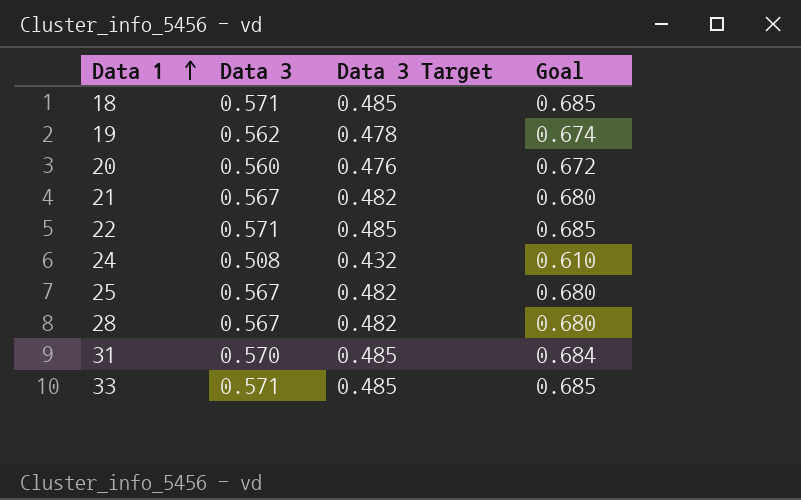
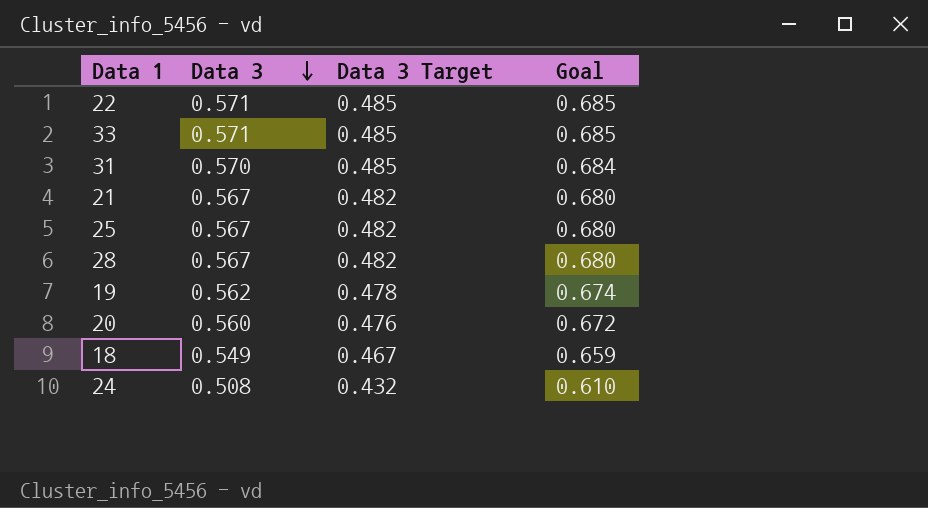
row order: Data 1 ascending -> Data 3 descending
18 | Data 3: 0.571 -> 0.549
18 | Data 3 Target: 0.485 -> 0.467
18 | Goal: 0.685 -> 0.659

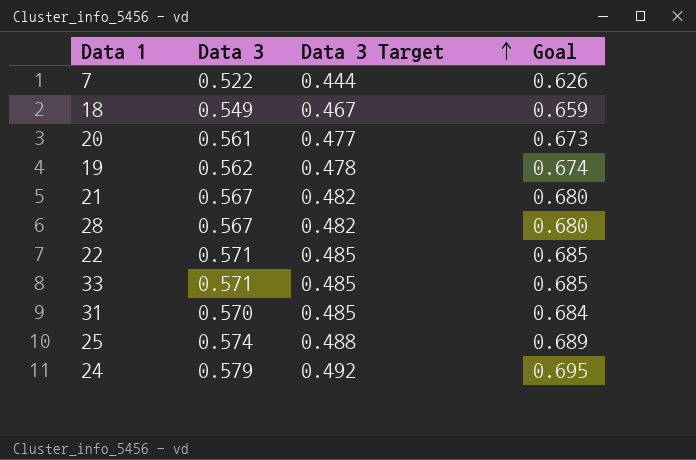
row order: Data 3 descending -> Data 3 Target ascending
row 7: none -> 0.522 | 0.444 | 0.626
20 | Data 3: 0.560 -> 0.561
20 | Data 3 Target: 0.476 -> 0.477
20 | Goal: 0.672 -> 0.673
25 | Data 3: 0.567 -> 0.574
25 | Data 3 Target: 0.482 -> 0.488
25 | Goal: 0.680 -> 0.689
24 | Data 3: 0.508 -> 0.579
24 | Data 3 Target: 0.432 -> 0.492
24 | Goal: 0.610 -> 0.695

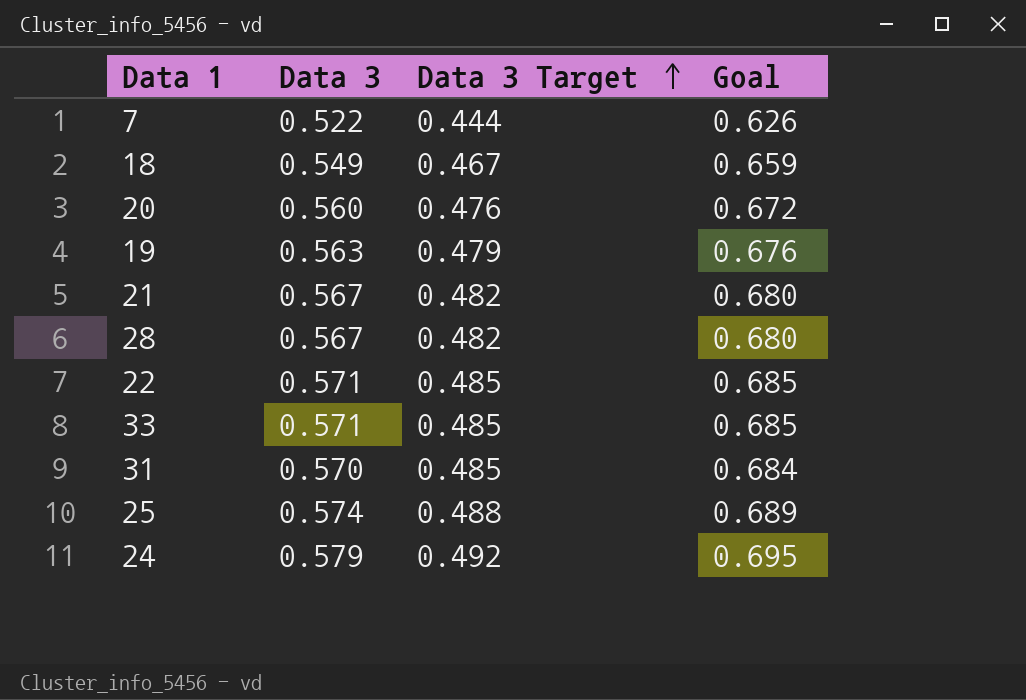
20 | Data 3: 0.561 -> 0.560
20 | Data 3 Target: 0.477 -> 0.476
20 | Goal: 0.673 -> 0.672
19 | Data 3: 0.562 -> 0.563
19 | Data 3 Target: 0.478 -> 0.479
19 | Goal: 0.674 -> 0.676

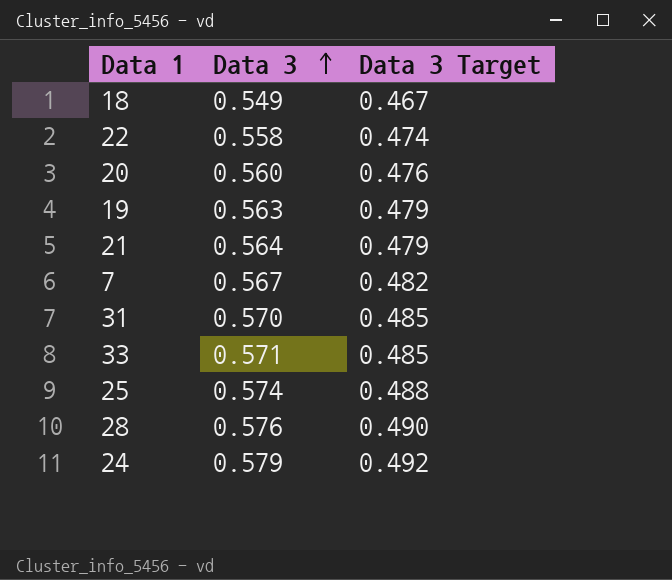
row order: Data 3 Target ascending -> Data 3 ascending
column Goal | formula: [Data 3] * 1.2 -> none
22 | Data 3: 0.571 -> 0.558
22 | Data 3 Target: 0.485 -> 0.474
21 | Data 3: 0.567 -> 0.564
21 | Data 3 Target: 0.482 -> 0.479
7 | Data 3: 0.522 -> 0.567
7 | Data 3 Target: 0.444 -> 0.482
28 | Data 3: 0.567 -> 0.576
28 | Data 3 Target: 0.482 -> 0.490

